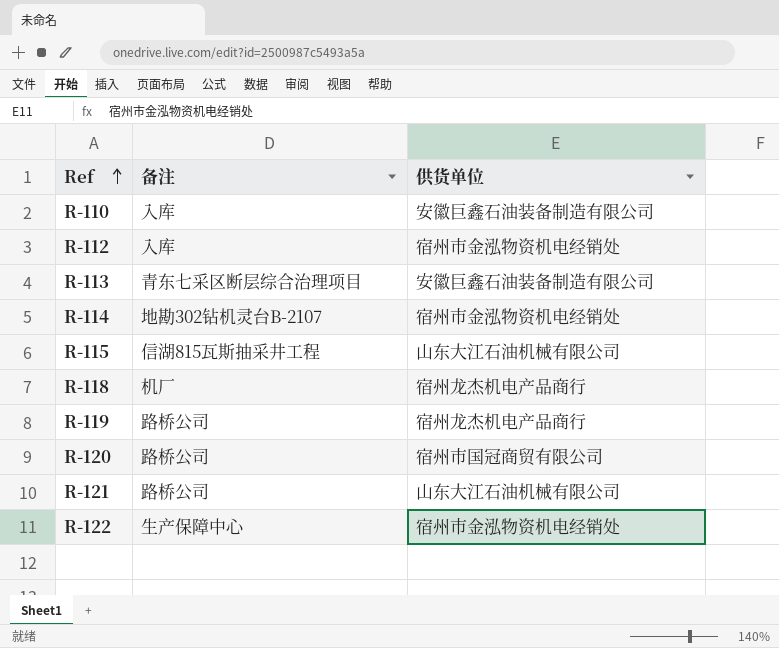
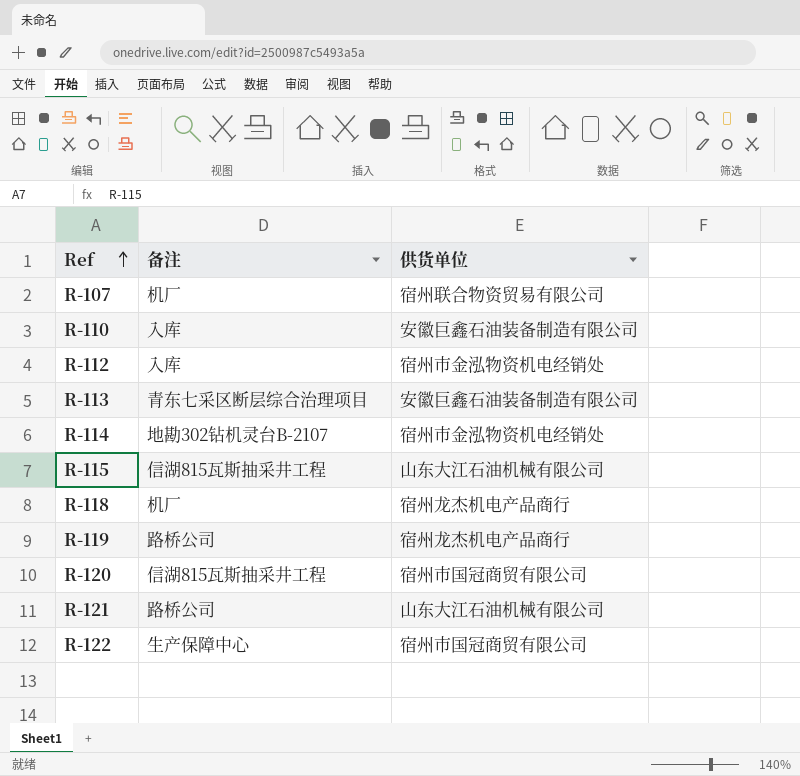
row R-107: none -> 机厂 | 宿州联合物资贸易有限公司
R-120 | 备注: 路桥公司 -> 信湖815瓦斯抽采井工程
R-122 | 供货单位: 宿州市金泓物资机电经销处 -> 宿州市国冠商贸有限公司

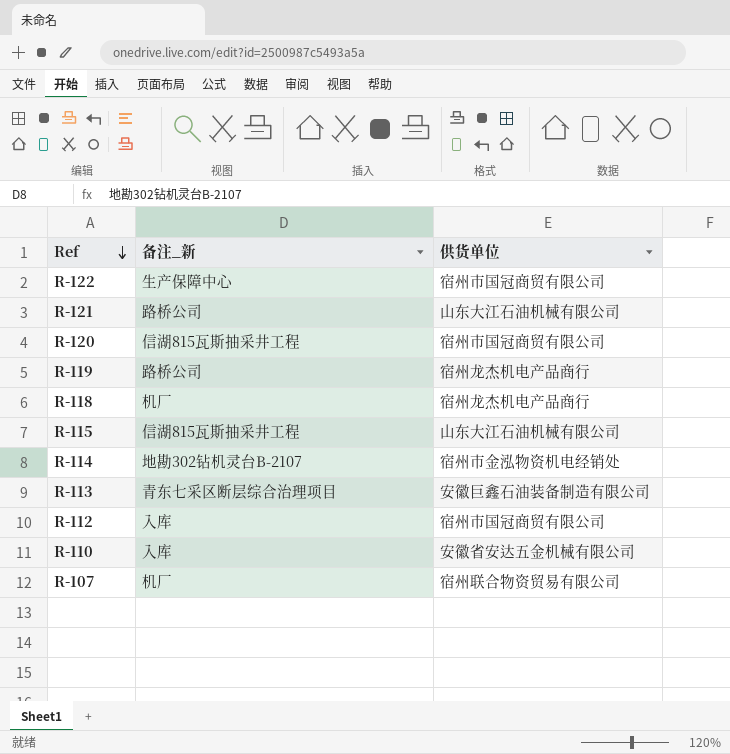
row order: Ref ascending -> Ref descending
column name: 备注 -> 备注_新
R-112 | 供货单位: 宿州市金泓物资机电经销处 -> 宿州市国冠商贸有限公司
R-110 | 供货单位: 安徽巨鑫石油装备制造有限公司 -> 安徽省安达五金机械有限公司

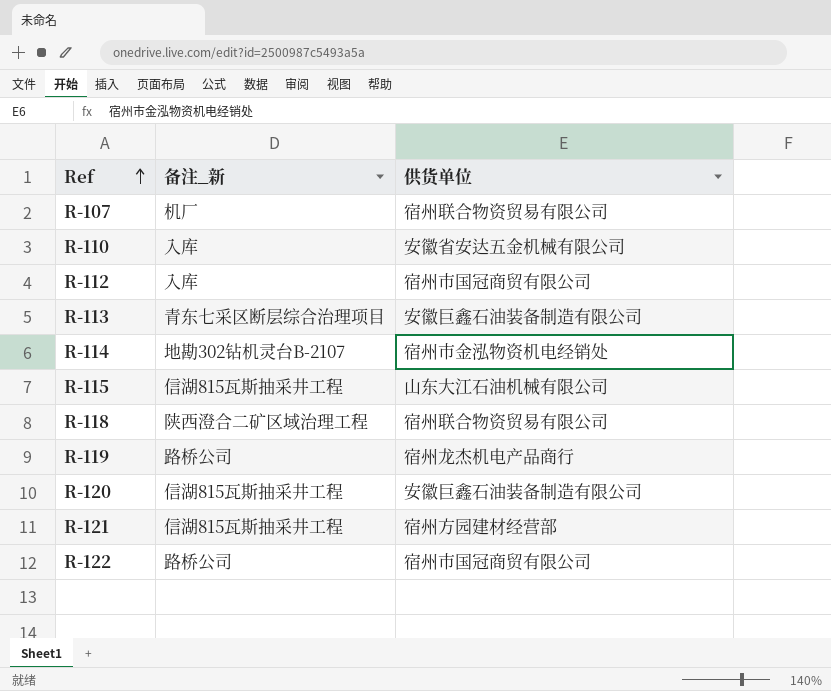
row order: Ref descending -> Ref ascending
R-118 | 备注_新: 机厂 -> 陕西澄合二矿区域治理工程
R-118 | 供货单位: 宿州龙杰机电产品商行 -> 宿州联合物资贸易有限公司
R-120 | 供货单位: 宿州市国冠商贸有限公司 -> 安徽巨鑫石油装备制造有限公司
R-121 | 备注_新: 路桥公司 -> 信湖815瓦斯抽采井工程
R-121 | 供货单位: 山东大江石油机械有限公司 -> 宿州方园建材经营部
R-122 | 备注_新: 生产保障中心 -> 路桥公司

